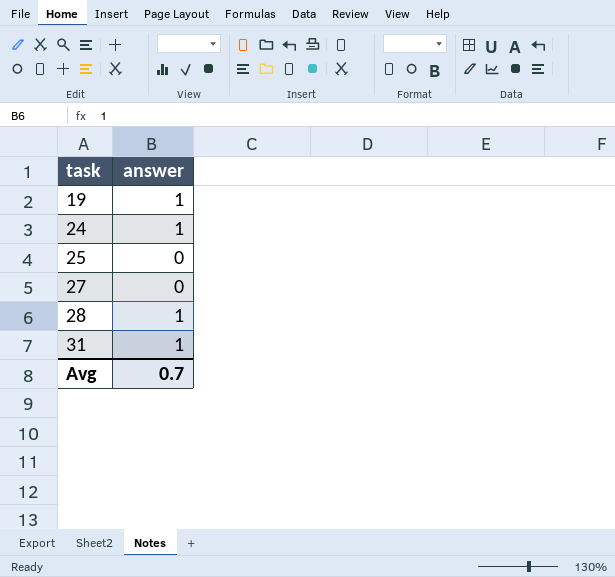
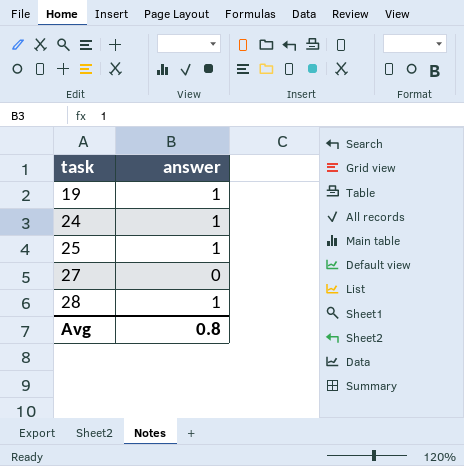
row 31: 1 -> none
25 | answer: 0 -> 1
Avg | answer: 0.7 -> 0.8

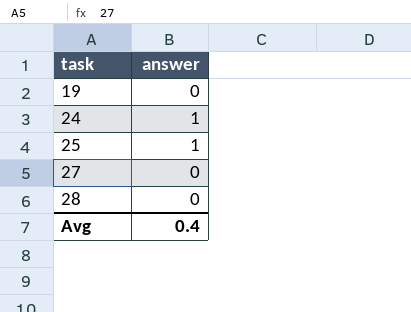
19 | answer: 1 -> 0
28 | answer: 1 -> 0
Avg | answer: 0.8 -> 0.4

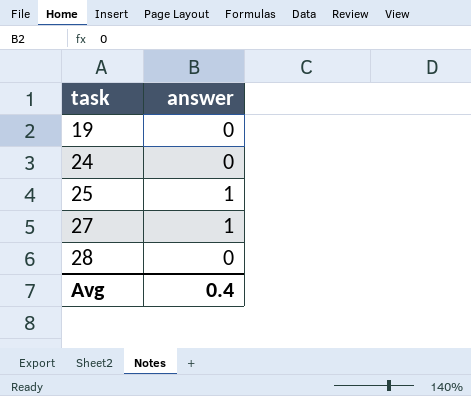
24 | answer: 1 -> 0
27 | answer: 0 -> 1

